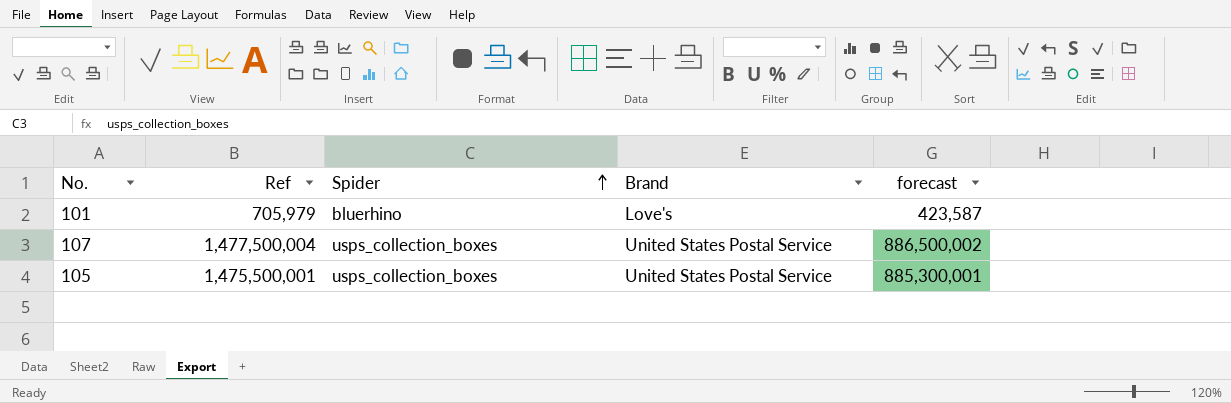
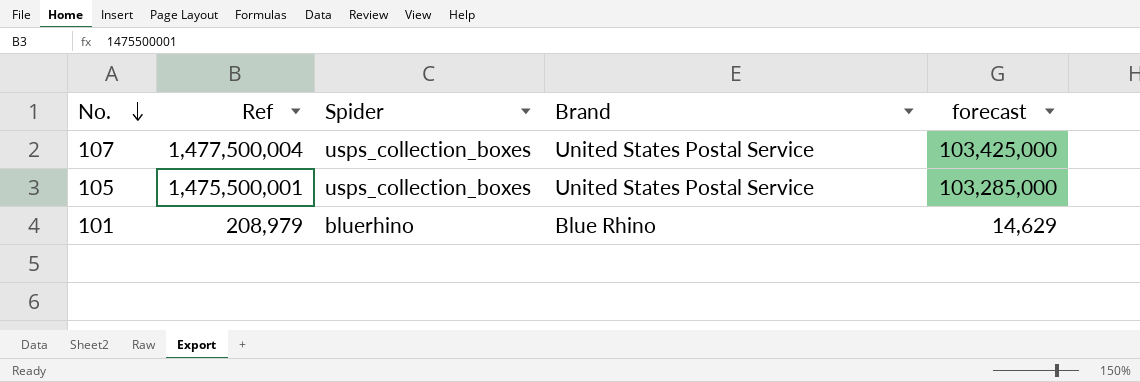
row order: Spider ascending -> No. descending
column forecast | formula: [Ref] * 0.6 -> [Ref] * 0.07
101 | Ref: 705,979 -> 208,979
101 | Brand: Love's -> Blue Rhino

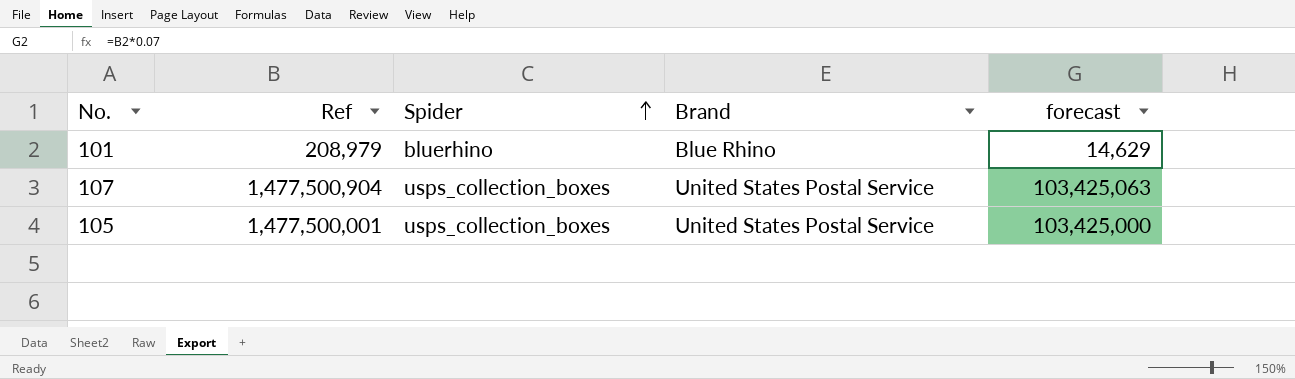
row order: No. descending -> Spider ascending
107 | Ref: 1,477,500,004 -> 1,477,500,904
107 | forecast: 103,425,000 -> 103,425,063
105 | Ref: 1,475,500,001 -> 1,477,500,001
105 | forecast: 103,285,000 -> 103,425,000

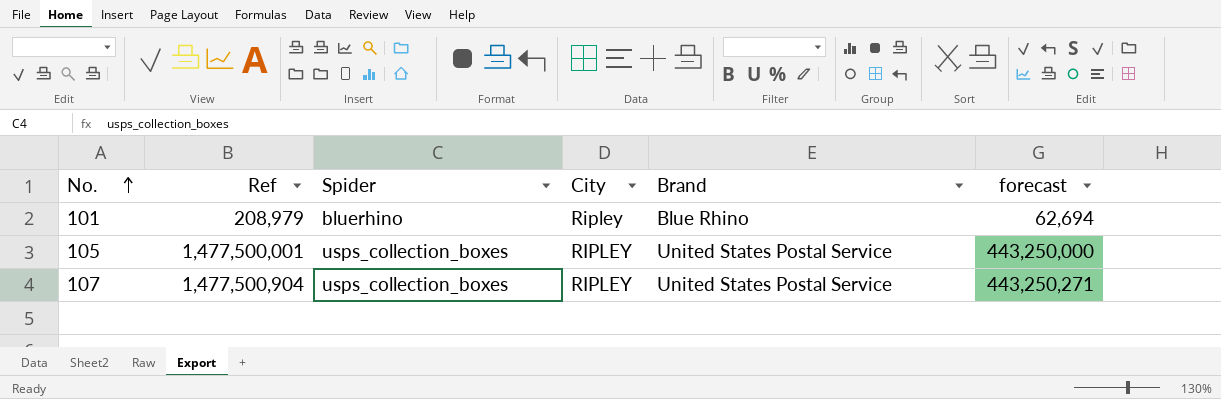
row order: Spider ascending -> No. ascending
column City | position: none -> 4
column forecast | formula: [Ref] * 0.07 -> [Ref] * 0.3

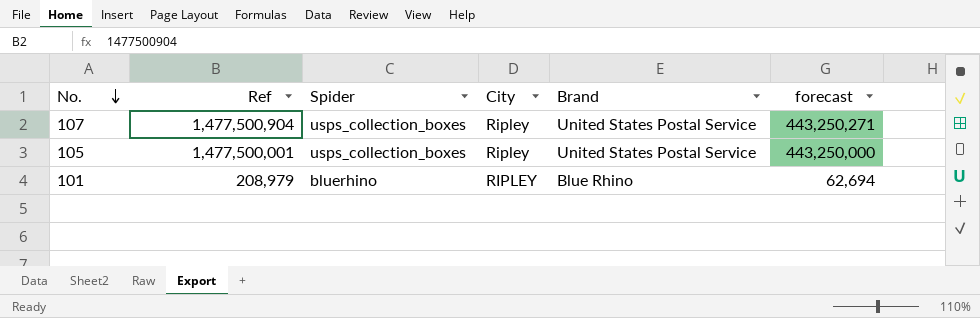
row order: No. ascending -> No. descending
107 | City: RIPLEY -> Ripley
105 | City: RIPLEY -> Ripley
101 | City: Ripley -> RIPLEY

